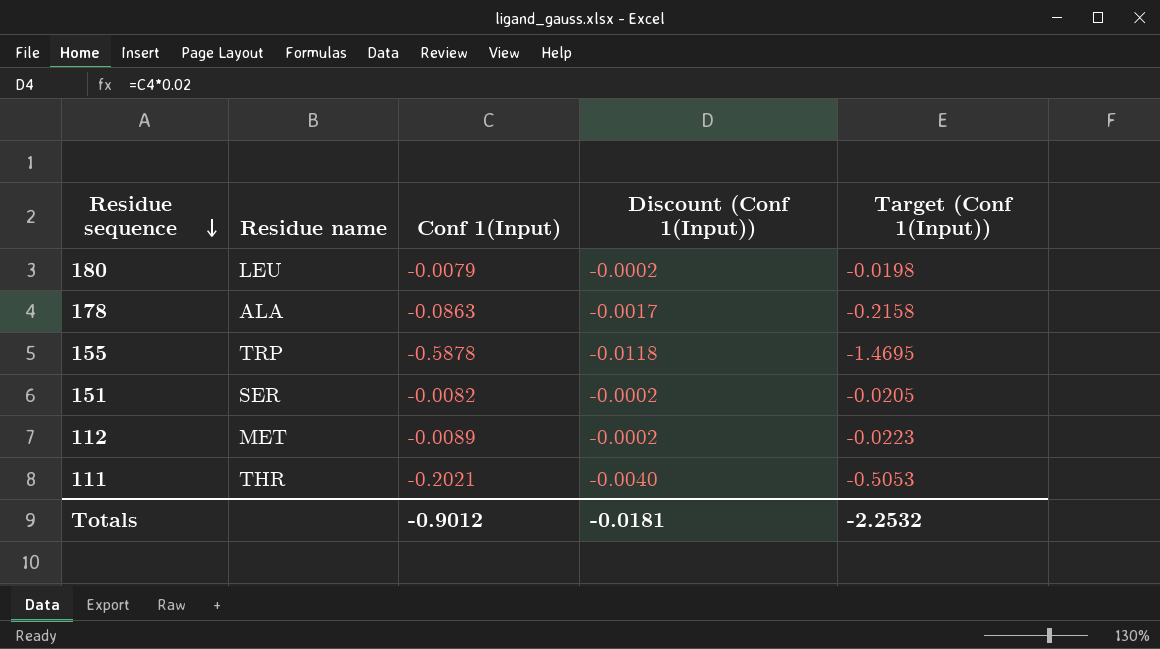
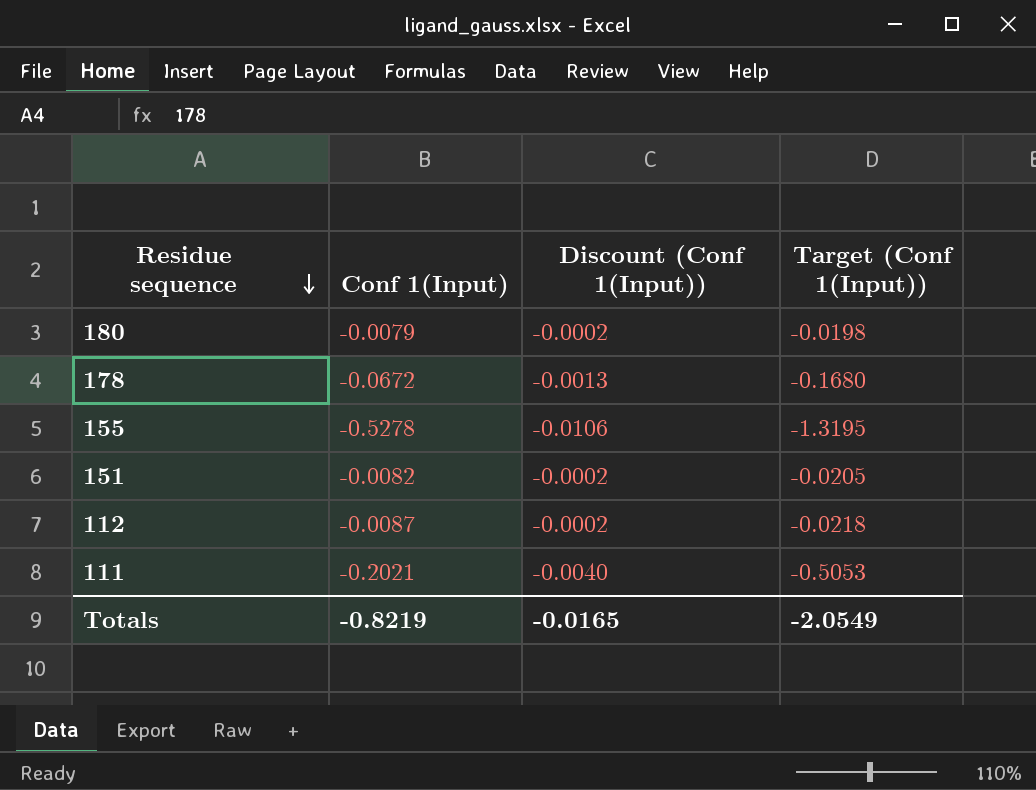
column Residue name | position: 2 -> none
178 | Conf 1(Input): -0.0863 -> -0.0672
178 | Discount (Conf 1(Input)): -0.0017 -> -0.0013
178 | Target (Conf 1(Input)): -0.2158 -> -0.1680
155 | Conf 1(Input): -0.5878 -> -0.5278
155 | Discount (Conf 1(Input)): -0.0118 -> -0.0106
155 | Target (Conf 1(Input)): -1.4695 -> -1.3195
112 | Conf 1(Input): -0.0089 -> -0.0087
112 | Target (Conf 1(Input)): -0.0223 -> -0.0218
Totals | Conf 1(Input): -0.9012 -> -0.8219
Totals | Discount (Conf 1(Input)): -0.0181 -> -0.0165
Totals | Target (Conf 1(Input)): -2.2532 -> -2.0549

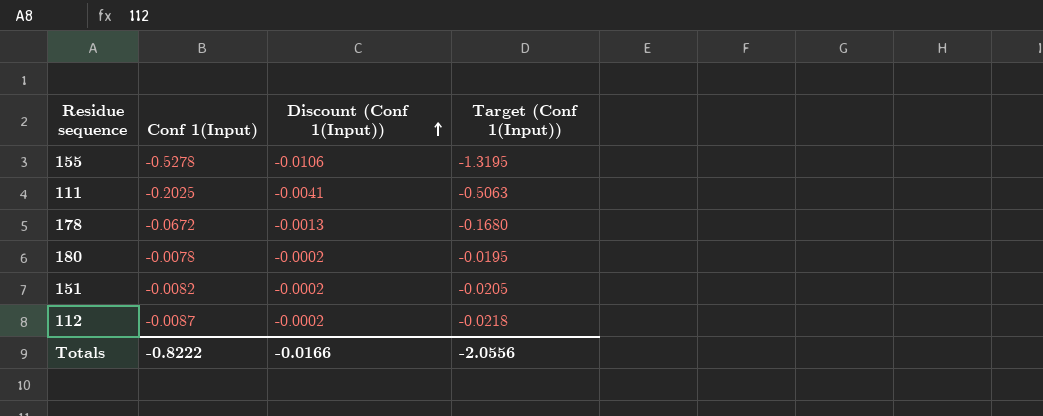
row order: Residue sequence descending -> Discount (Conf 1(Input)) ascending
111 | Conf 1(Input): -0.2021 -> -0.2025
111 | Discount (Conf 1(Input)): -0.0040 -> -0.0041
111 | Target (Conf 1(Input)): -0.5053 -> -0.5063
180 | Conf 1(Input): -0.0079 -> -0.0078
180 | Target (Conf 1(Input)): -0.0198 -> -0.0195
Totals | Conf 1(Input): -0.8219 -> -0.8222
Totals | Discount (Conf 1(Input)): -0.0165 -> -0.0166
Totals | Target (Conf 1(Input)): -2.0549 -> -2.0556

